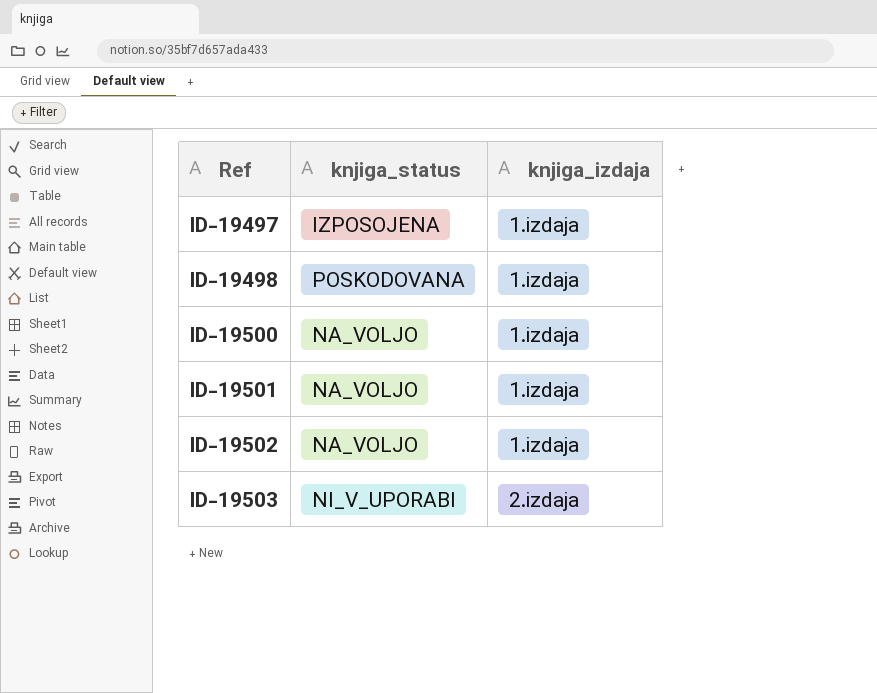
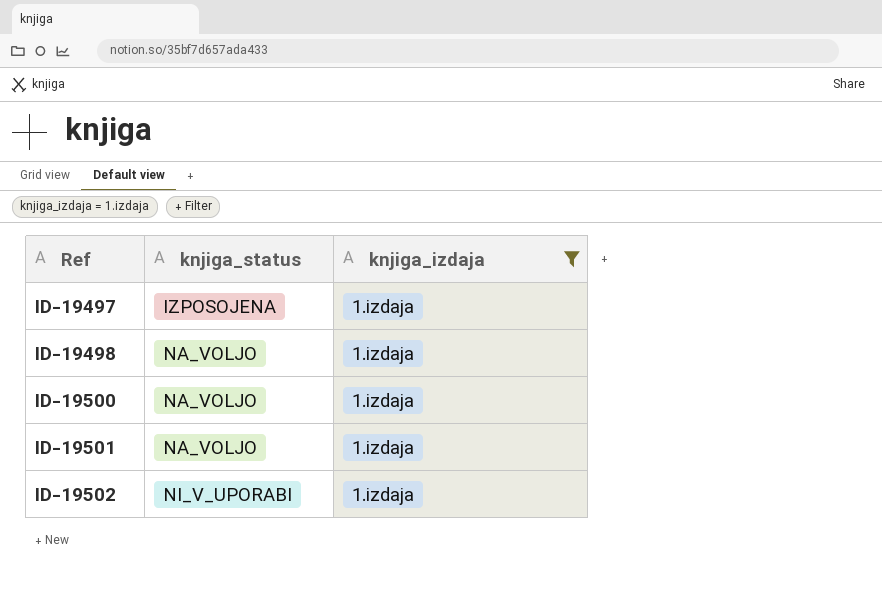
filter: none -> knjiga_izdaja = 1.izdaja
ID-19498 | knjiga_status: POSKODOVANA -> NA_VOLJO
ID-19502 | knjiga_status: NA_VOLJO -> NI_V_UPORABI

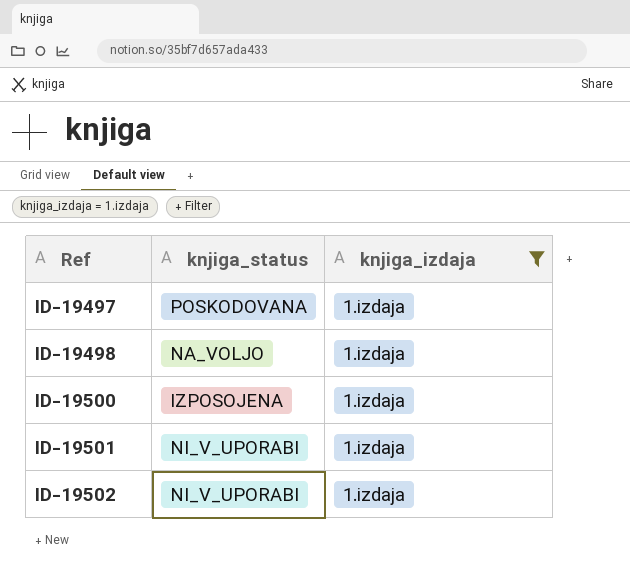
ID-19497 | knjiga_status: IZPOSOJENA -> POSKODOVANA
ID-19500 | knjiga_status: NA_VOLJO -> IZPOSOJENA
ID-19501 | knjiga_status: NA_VOLJO -> NI_V_UPORABI

